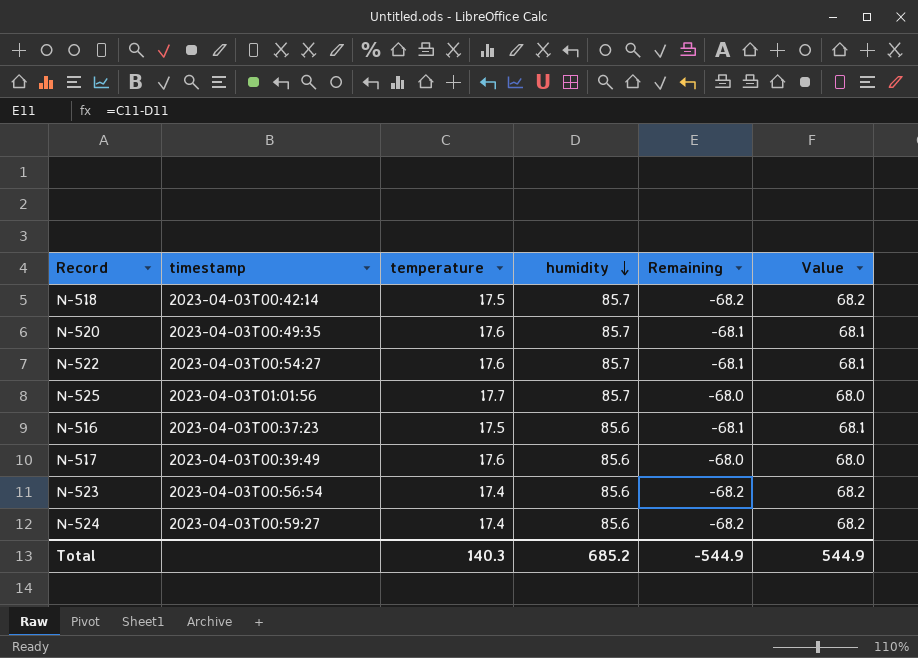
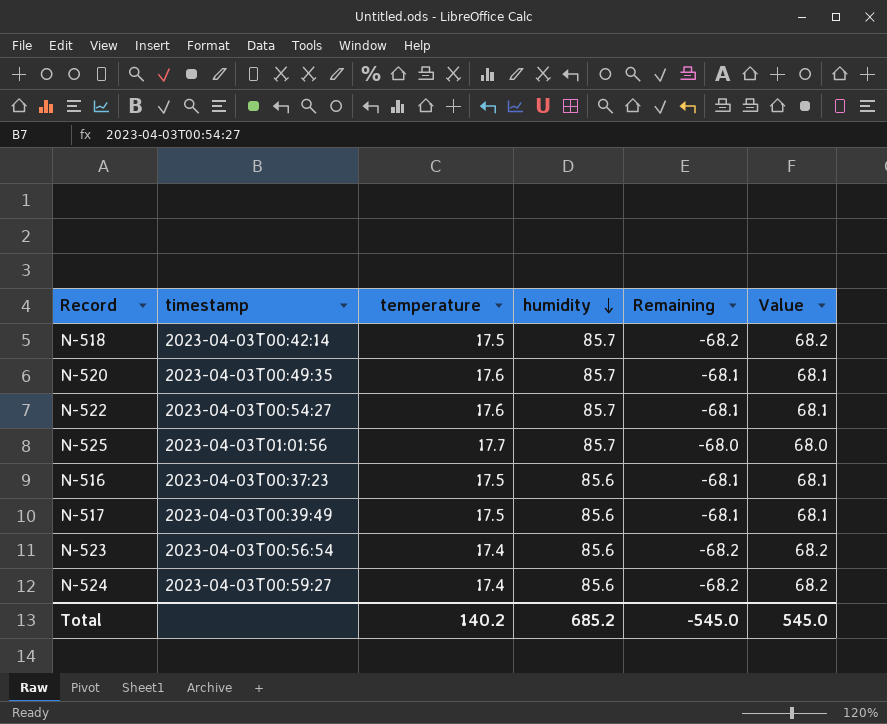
N-517 | temperature: 17.6 -> 17.5
N-517 | Remaining: -68.0 -> -68.1
N-517 | Value: 68.0 -> 68.1
Total | temperature: 140.3 -> 140.2
Total | Remaining: -544.9 -> -545.0
Total | Value: 544.9 -> 545.0

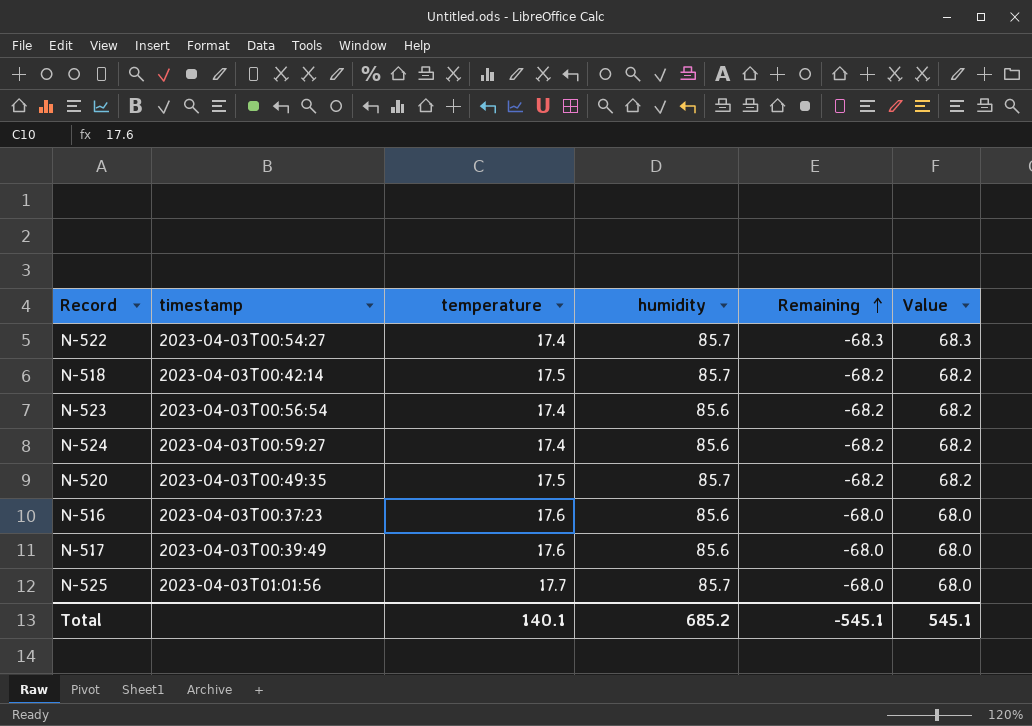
row order: humidity descending -> Remaining ascending
N-522 | temperature: 17.6 -> 17.4
N-522 | Remaining: -68.1 -> -68.3
N-522 | Value: 68.1 -> 68.3
N-520 | temperature: 17.6 -> 17.5
N-520 | Remaining: -68.1 -> -68.2
N-520 | Value: 68.1 -> 68.2
N-516 | temperature: 17.5 -> 17.6
N-516 | Remaining: -68.1 -> -68.0
N-516 | Value: 68.1 -> 68.0
N-517 | temperature: 17.5 -> 17.6
N-517 | Remaining: -68.1 -> -68.0
N-517 | Value: 68.1 -> 68.0
Total | temperature: 140.2 -> 140.1
Total | Remaining: -545.0 -> -545.1
Total | Value: 545.0 -> 545.1

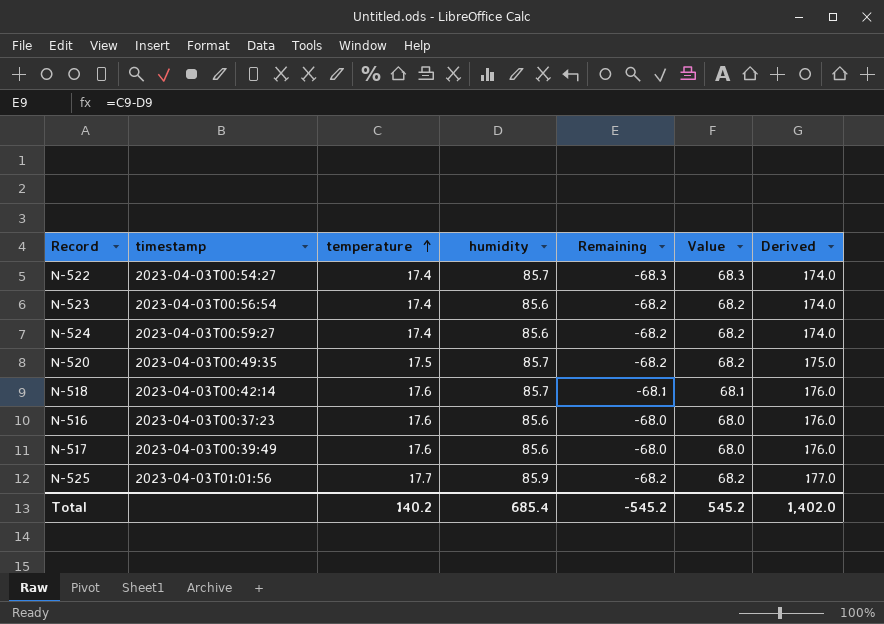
row order: Remaining ascending -> temperature ascending
column Derived | formula: none -> [temperature] * 10
N-518 | temperature: 17.5 -> 17.6
N-518 | Remaining: -68.2 -> -68.1
N-518 | Value: 68.2 -> 68.1
N-525 | humidity: 85.7 -> 85.9
N-525 | Remaining: -68.0 -> -68.2
N-525 | Value: 68.0 -> 68.2
Total | temperature: 140.1 -> 140.2
Total | humidity: 685.2 -> 685.4
Total | Remaining: -545.1 -> -545.2
Total | Value: 545.1 -> 545.2

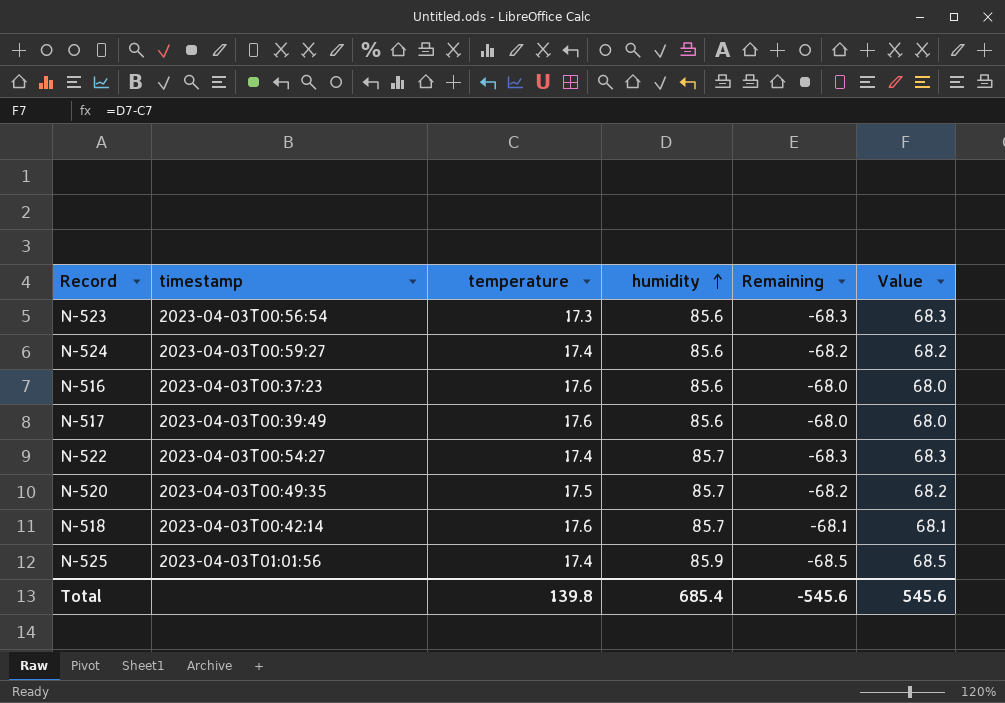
row order: temperature ascending -> humidity ascending
column Derived | formula: [temperature] * 10 -> none
N-523 | temperature: 17.4 -> 17.3
N-523 | Remaining: -68.2 -> -68.3
N-523 | Value: 68.2 -> 68.3
N-525 | temperature: 17.7 -> 17.4
N-525 | Remaining: -68.2 -> -68.5
N-525 | Value: 68.2 -> 68.5
Total | temperature: 140.2 -> 139.8
Total | Remaining: -545.2 -> -545.6
Total | Value: 545.2 -> 545.6

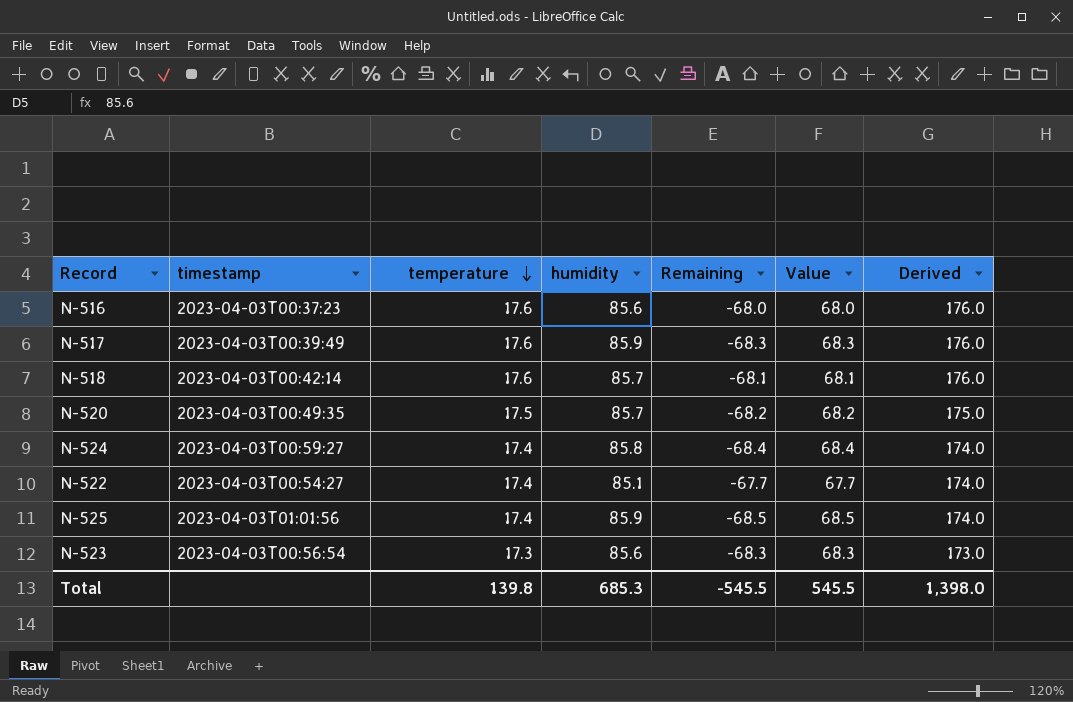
row order: humidity ascending -> temperature descending
column Derived | formula: none -> [temperature] * 10
N-517 | humidity: 85.6 -> 85.9
N-517 | Remaining: -68.0 -> -68.3
N-517 | Value: 68.0 -> 68.3
N-524 | humidity: 85.6 -> 85.8
N-524 | Remaining: -68.2 -> -68.4
N-524 | Value: 68.2 -> 68.4
N-522 | humidity: 85.7 -> 85.1
N-522 | Remaining: -68.3 -> -67.7
N-522 | Value: 68.3 -> 67.7
Total | humidity: 685.4 -> 685.3
Total | Remaining: -545.6 -> -545.5
Total | Value: 545.6 -> 545.5

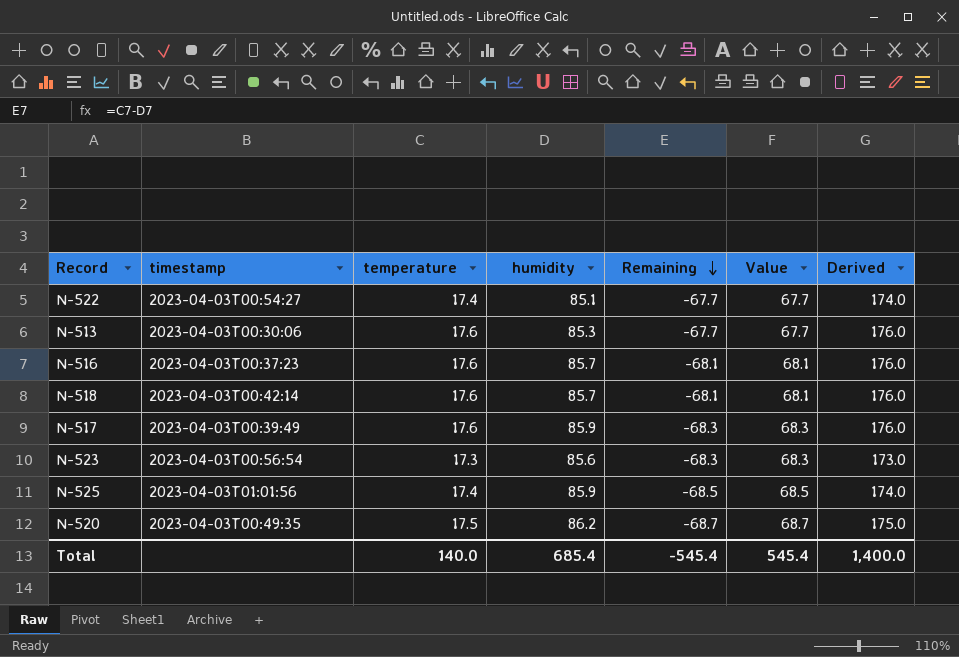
row order: temperature descending -> Remaining descending
row N-524: 2023-04-03T00:59:27 | 17.4 | 85.8 | -68.4 | 68.4 | 174.0 -> none
row N-513: none -> 2023-04-03T00:30:06 | 17.6 | 85.3 | -67.7 | 67.7 | 176.0
N-516 | humidity: 85.6 -> 85.7
N-516 | Remaining: -68.0 -> -68.1
N-516 | Value: 68.0 -> 68.1
N-520 | humidity: 85.7 -> 86.2
N-520 | Remaining: -68.2 -> -68.7
N-520 | Value: 68.2 -> 68.7
Total | temperature: 139.8 -> 140.0
Total | humidity: 685.3 -> 685.4
Total | Remaining: -545.5 -> -545.4
Total | Value: 545.5 -> 545.4
Total | Derived: 1,398.0 -> 1,400.0

